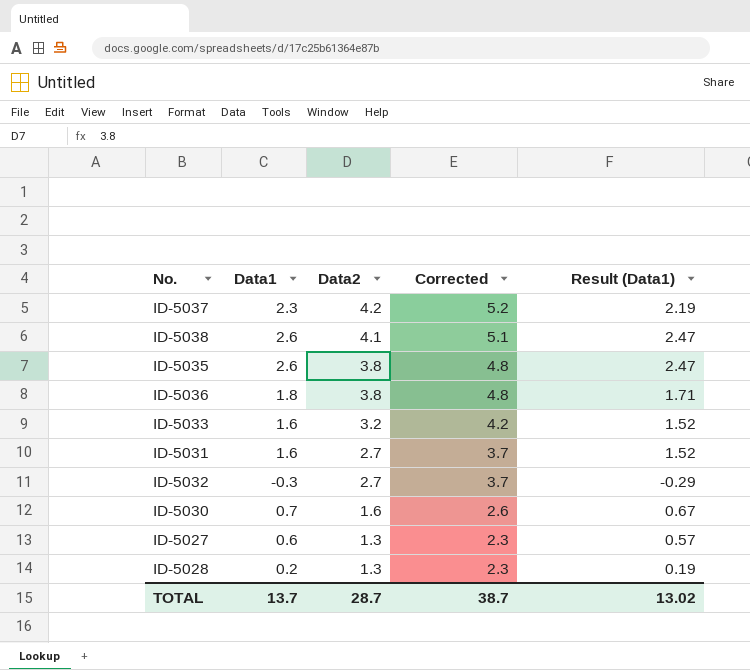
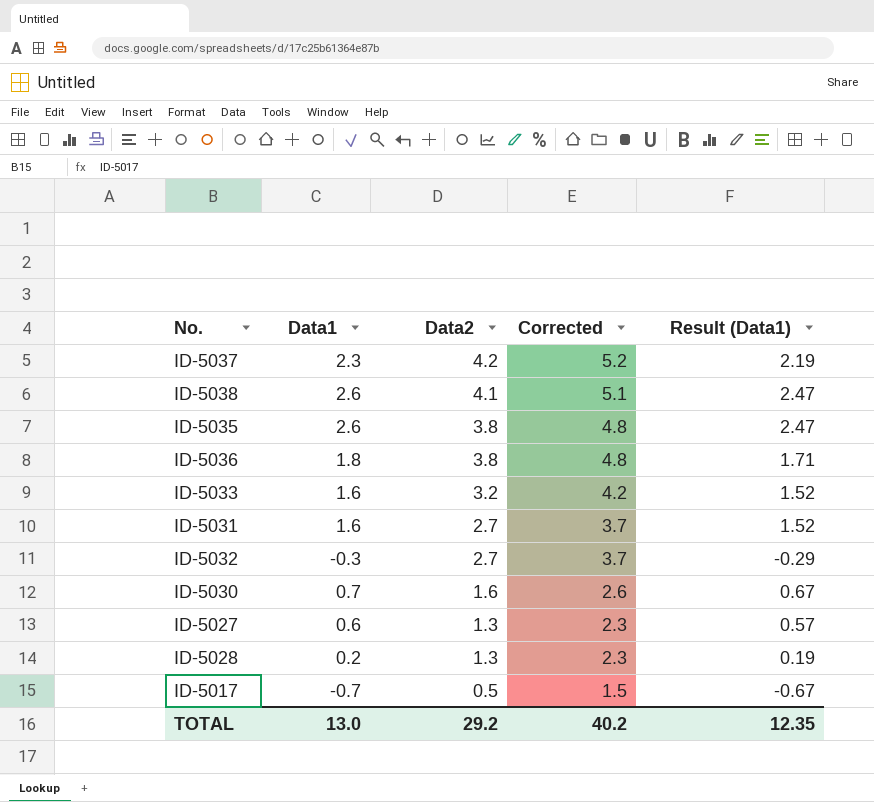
row ID-5017: none -> -0.7 | 0.5 | 1.5 | -0.67
TOTAL | Data1: 13.7 -> 13.0
TOTAL | Data2: 28.7 -> 29.2
TOTAL | Corrected: 38.7 -> 40.2
TOTAL | Result (Data1): 13.02 -> 12.35

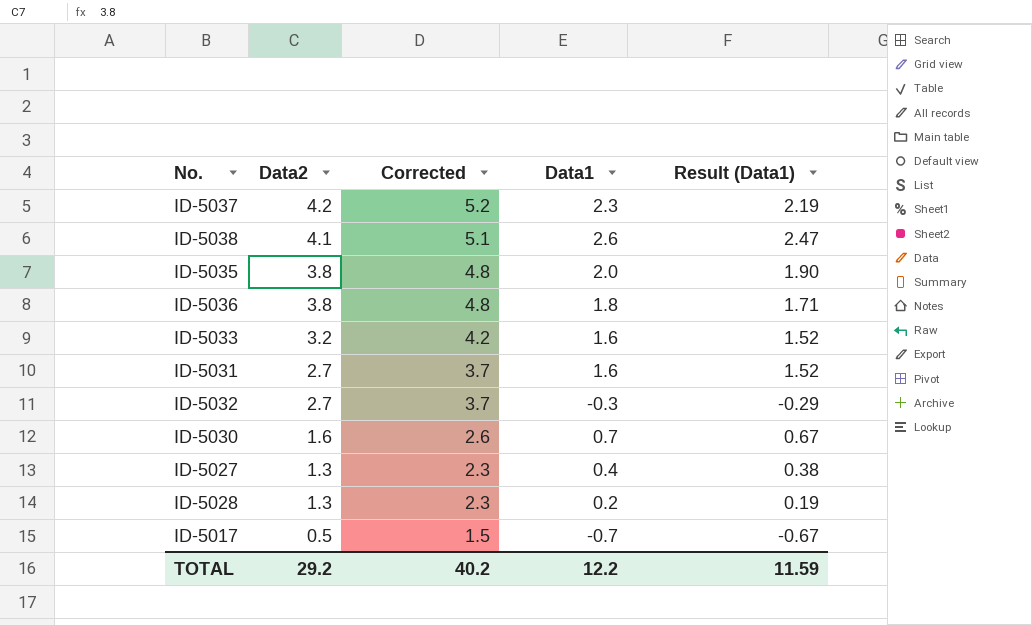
column Data1 | position: 2 -> 4
ID-5035 | Data1: 2.6 -> 2.0
ID-5035 | Result (Data1): 2.47 -> 1.90
ID-5027 | Data1: 0.6 -> 0.4
ID-5027 | Result (Data1): 0.57 -> 0.38
TOTAL | Data1: 13.0 -> 12.2
TOTAL | Result (Data1): 12.35 -> 11.59

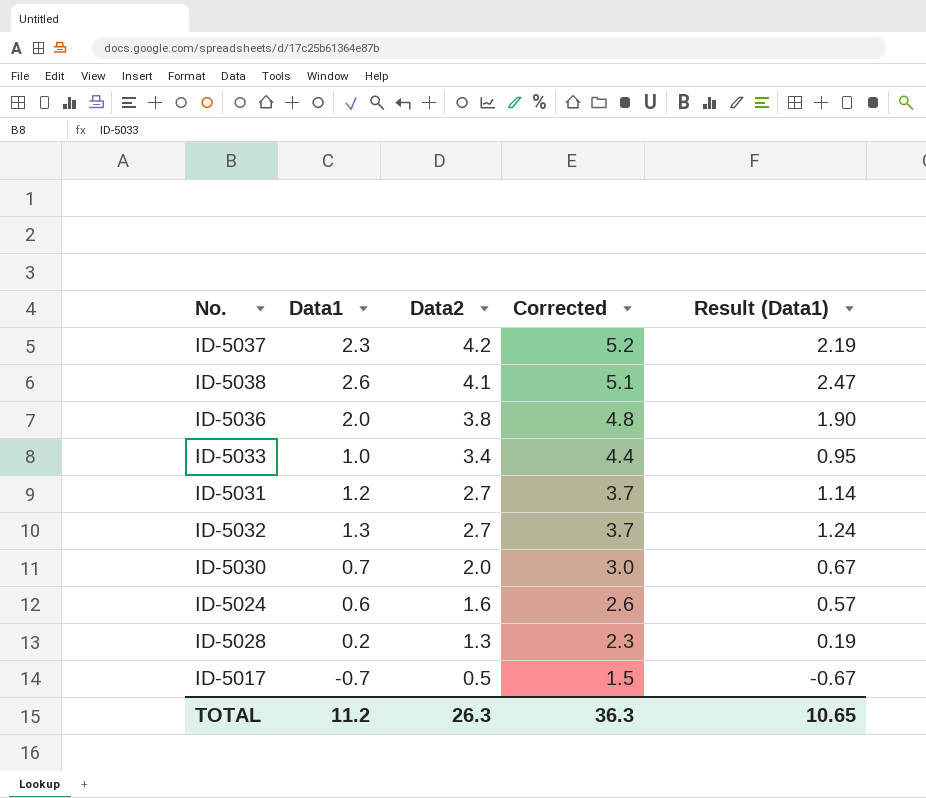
column Data1 | position: 4 -> 2
row ID-5035: 3.8 | 4.8 | 2.0 | 1.90 -> none
row ID-5027: 1.3 | 2.3 | 0.4 | 0.38 -> none
ID-5036 | Data1: 1.8 -> 2.0
ID-5036 | Result (Data1): 1.71 -> 1.90
ID-5033 | Data1: 1.6 -> 1.0
ID-5033 | Data2: 3.2 -> 3.4
ID-5033 | Corrected: 4.2 -> 4.4
ID-5033 | Result (Data1): 1.52 -> 0.95
ID-5031 | Data1: 1.6 -> 1.2
ID-5031 | Result (Data1): 1.52 -> 1.14
ID-5032 | Data1: -0.3 -> 1.3
ID-5032 | Result (Data1): -0.29 -> 1.24
ID-5030 | Data2: 1.6 -> 2.0
ID-5030 | Corrected: 2.6 -> 3.0
row ID-5024: none -> 0.6 | 1.6 | 2.6 | 0.57
TOTAL | Data1: 12.2 -> 11.2
TOTAL | Data2: 29.2 -> 26.3
TOTAL | Corrected: 40.2 -> 36.3
TOTAL | Result (Data1): 11.59 -> 10.65

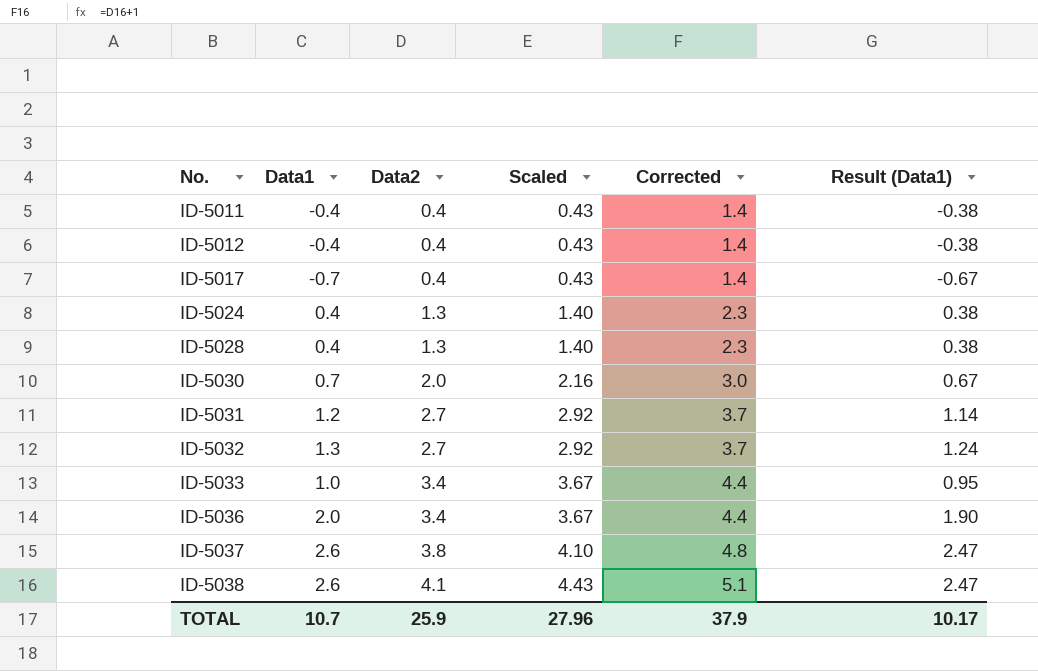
row order: Data2 descending -> No. ascending
column Scaled | formula: none -> [Data2] * 1.08
row ID-5011: none -> -0.4 | 0.4 | 0.43 | 1.4 | -0.38
row ID-5012: none -> -0.4 | 0.4 | 0.43 | 1.4 | -0.38
ID-5017 | Data2: 0.5 -> 0.4
ID-5017 | Corrected: 1.5 -> 1.4
ID-5024 | Data1: 0.6 -> 0.4
ID-5024 | Data2: 1.6 -> 1.3
ID-5024 | Corrected: 2.6 -> 2.3
ID-5024 | Result (Data1): 0.57 -> 0.38
ID-5028 | Data1: 0.2 -> 0.4
ID-5028 | Result (Data1): 0.19 -> 0.38
ID-5036 | Data2: 3.8 -> 3.4
ID-5036 | Corrected: 4.8 -> 4.4
ID-5037 | Data1: 2.3 -> 2.6
ID-5037 | Data2: 4.2 -> 3.8
ID-5037 | Corrected: 5.2 -> 4.8
ID-5037 | Result (Data1): 2.19 -> 2.47
TOTAL | Data1: 11.2 -> 10.7
TOTAL | Data2: 26.3 -> 25.9
TOTAL | Corrected: 36.3 -> 37.9
TOTAL | Result (Data1): 10.65 -> 10.17

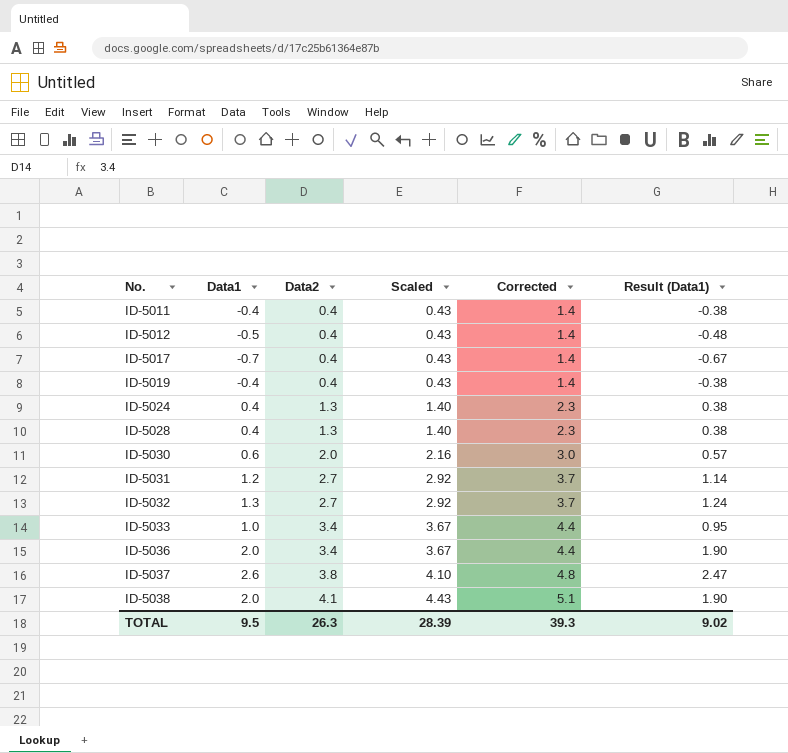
ID-5012 | Data1: -0.4 -> -0.5
ID-5012 | Result (Data1): -0.38 -> -0.48
row ID-5019: none -> -0.4 | 0.4 | 0.43 | 1.4 | -0.38
ID-5030 | Data1: 0.7 -> 0.6
ID-5030 | Result (Data1): 0.67 -> 0.57
ID-5038 | Data1: 2.6 -> 2.0
ID-5038 | Result (Data1): 2.47 -> 1.90
TOTAL | Data1: 10.7 -> 9.5
TOTAL | Data2: 25.9 -> 26.3
TOTAL | Scaled: 27.96 -> 28.39
TOTAL | Corrected: 37.9 -> 39.3
TOTAL | Result (Data1): 10.17 -> 9.02

